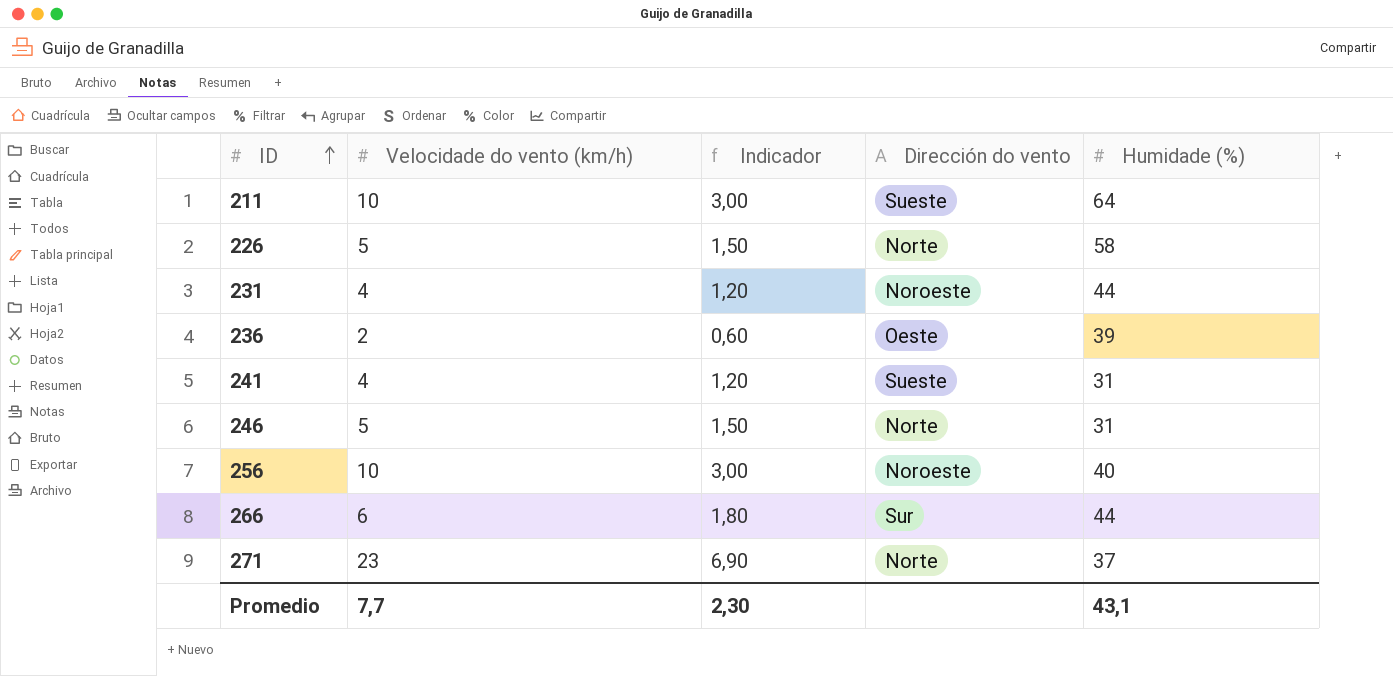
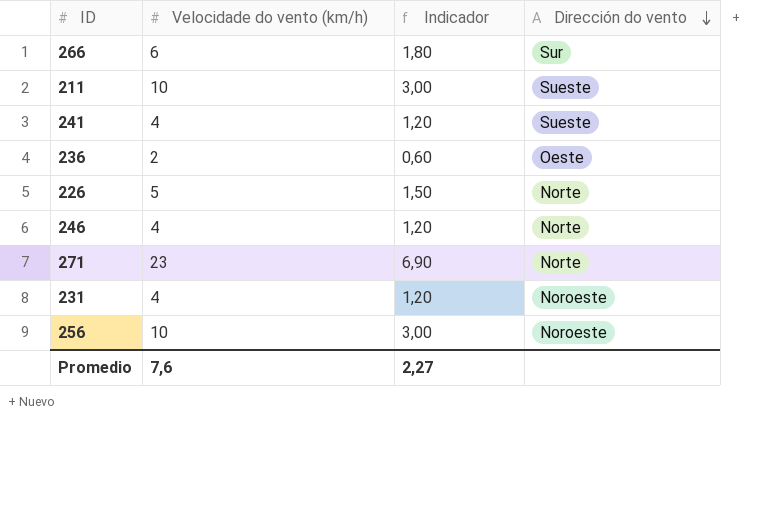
row order: ID ascending -> Dirección do vento descending
column Humidade (%) | position: 5 -> none
246 | Velocidade do vento (km/h): 5 -> 4
246 | Indicador: 1,50 -> 1,20
Promedio | Velocidade do vento (km/h): 7,7 -> 7,6
Promedio | Indicador: 2,30 -> 2,27

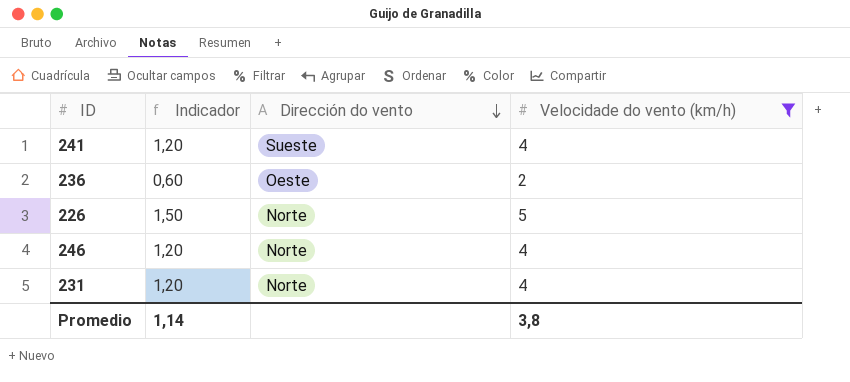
filter: none -> Velocidade do vento (km/h) <= 5
column Velocidade do vento (km/h) | position: 2 -> 4
231 | Dirección do vento: Noroeste -> Norte
Promedio | Indicador: 2,27 -> 1,14
Promedio | Velocidade do vento (km/h): 7,6 -> 3,8

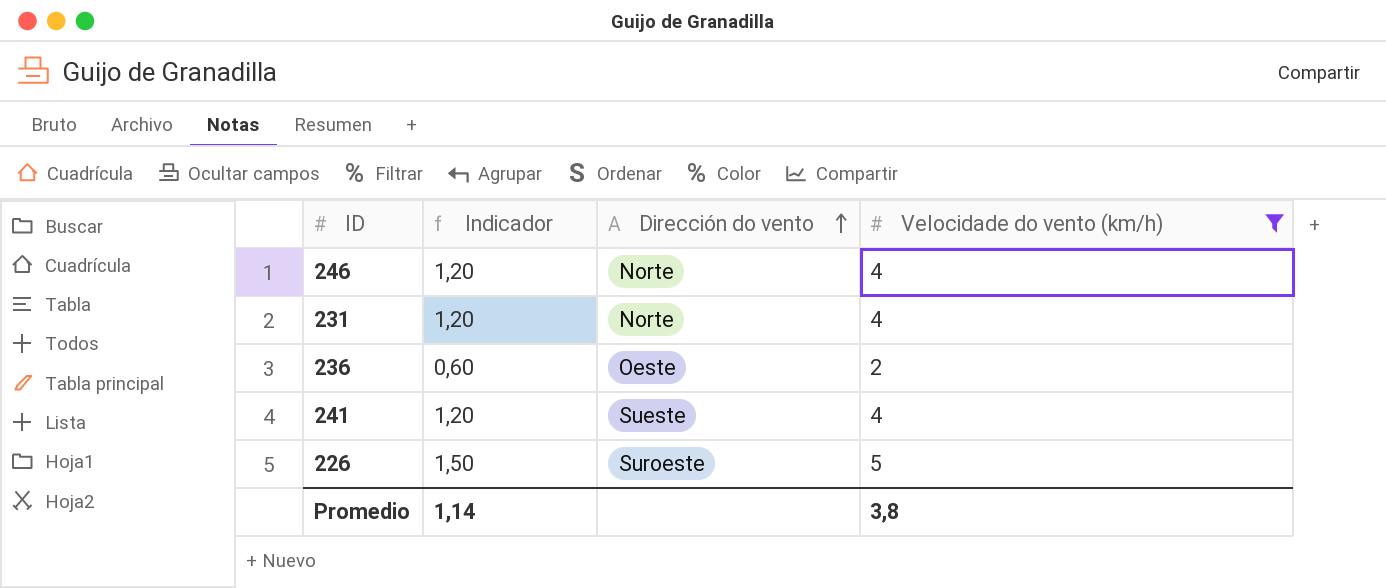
row order: Dirección do vento descending -> Dirección do vento ascending
226 | Dirección do vento: Norte -> Suroeste

